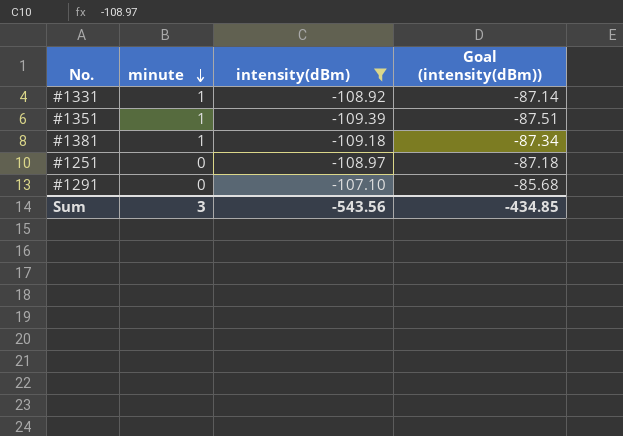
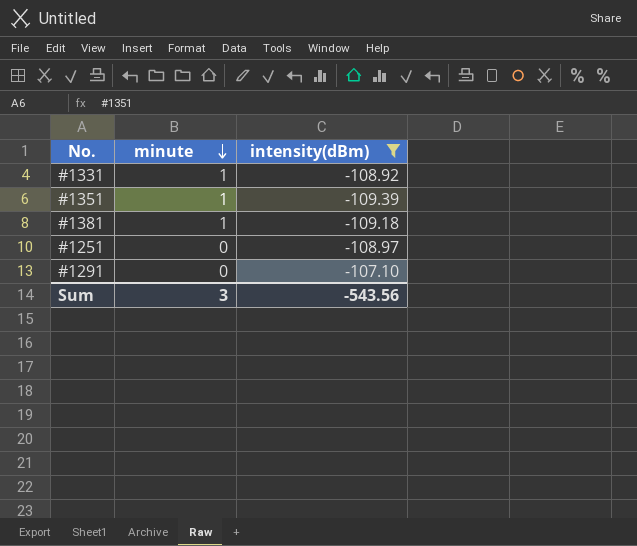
column Goal (intensity(dBm)) | formula: [intensity(dBm)] * 0.8 -> none

